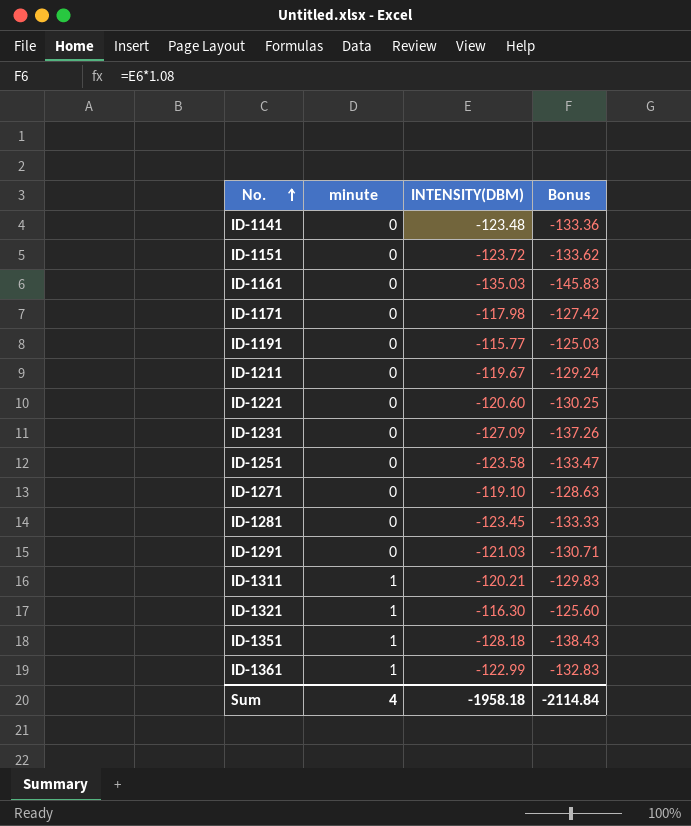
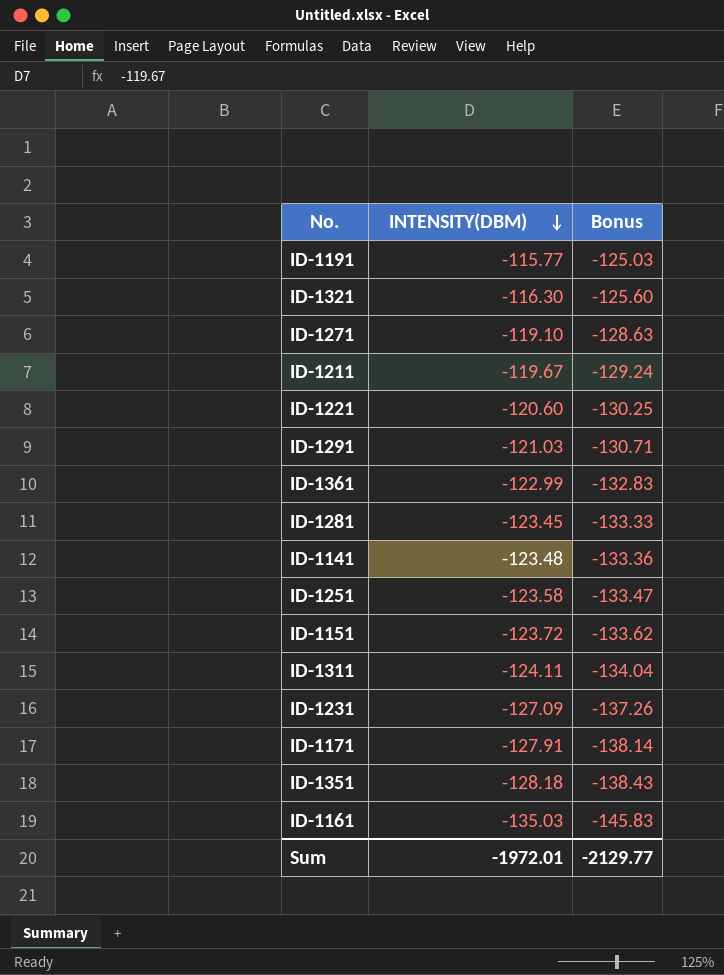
row order: No. ascending -> INTENSITY(DBM) descending
column minute | position: 2 -> none
ID-1311 | INTENSITY(DBM): -120.21 -> -124.11
ID-1311 | Bonus: -129.83 -> -134.04
ID-1171 | INTENSITY(DBM): -117.98 -> -127.91
ID-1171 | Bonus: -127.42 -> -138.14
Sum | INTENSITY(DBM): -1958.18 -> -1972.01
Sum | Bonus: -2114.84 -> -2129.77

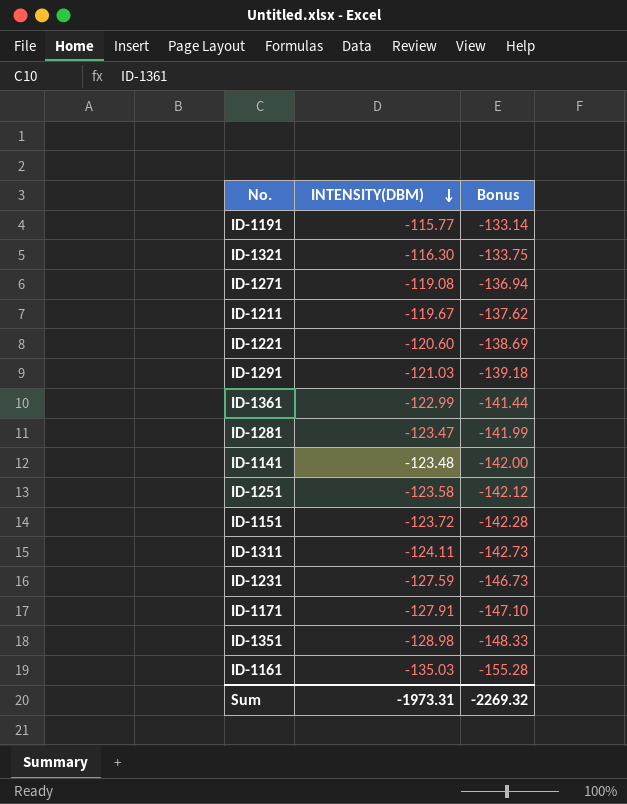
column Bonus | formula: [INTENSITY(DBM)] * 1.08 -> [INTENSITY(DBM)] * 1.15
ID-1271 | INTENSITY(DBM): -119.10 -> -119.08
ID-1281 | INTENSITY(DBM): -123.45 -> -123.47
ID-1231 | INTENSITY(DBM): -127.09 -> -127.59
ID-1351 | INTENSITY(DBM): -128.18 -> -128.98
Sum | INTENSITY(DBM): -1972.01 -> -1973.31
Sum | Bonus: -2129.77 -> -2269.32

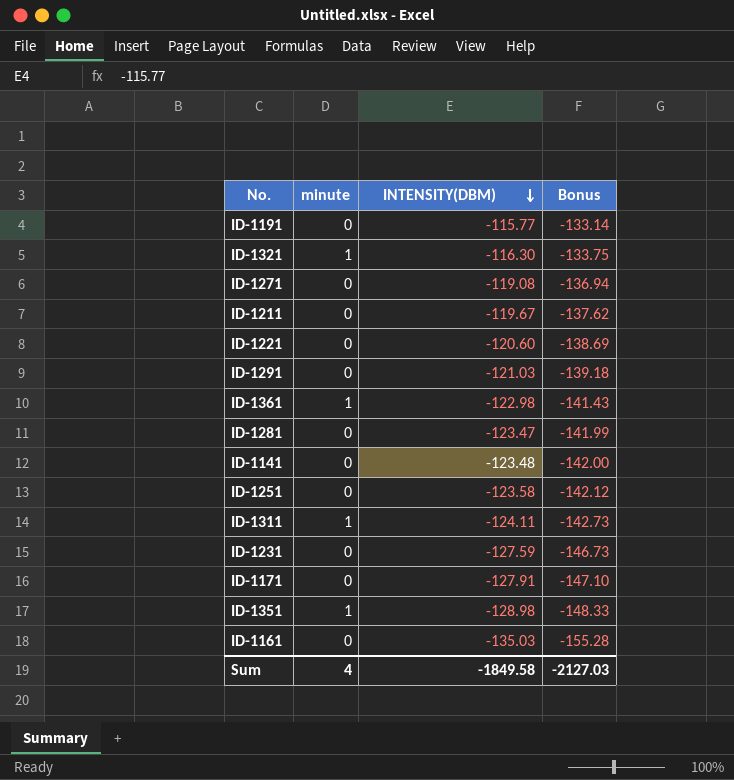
column minute | position: none -> 2
row ID-1151: -123.72 | -142.28 -> none
ID-1361 | INTENSITY(DBM): -122.99 -> -122.98
ID-1361 | Bonus: -141.44 -> -141.43
Sum | INTENSITY(DBM): -1973.31 -> -1849.58
Sum | Bonus: -2269.32 -> -2127.03

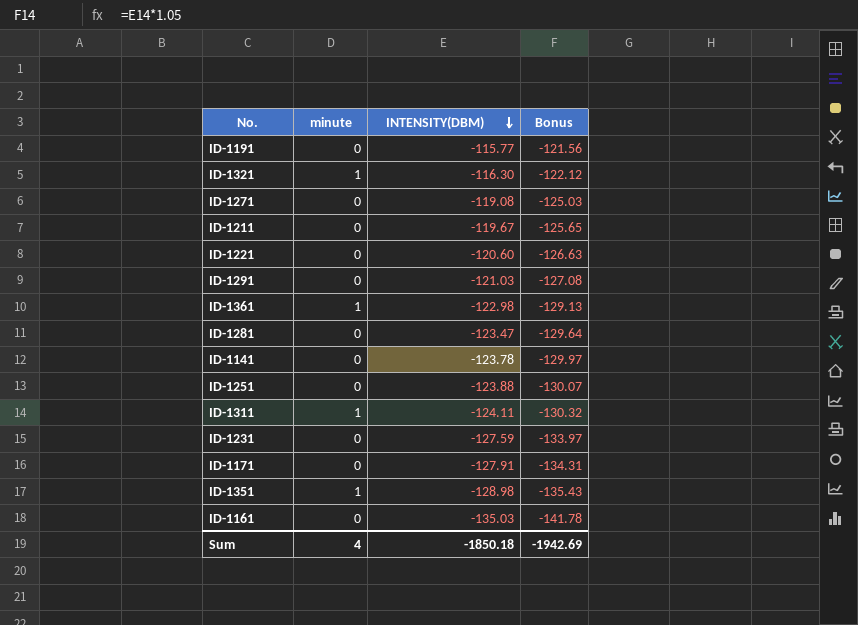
column Bonus | formula: [INTENSITY(DBM)] * 1.15 -> [INTENSITY(DBM)] * 1.05
ID-1141 | INTENSITY(DBM): -123.48 -> -123.78
ID-1251 | INTENSITY(DBM): -123.58 -> -123.88
Sum | INTENSITY(DBM): -1849.58 -> -1850.18
Sum | Bonus: -2127.03 -> -1942.69

